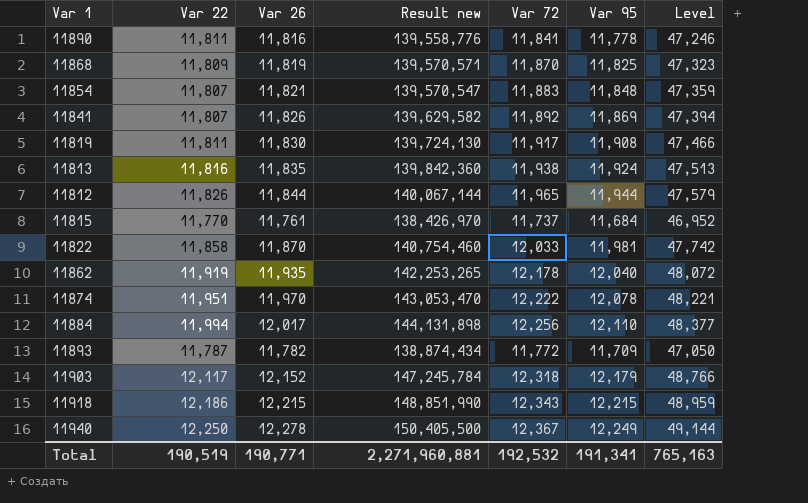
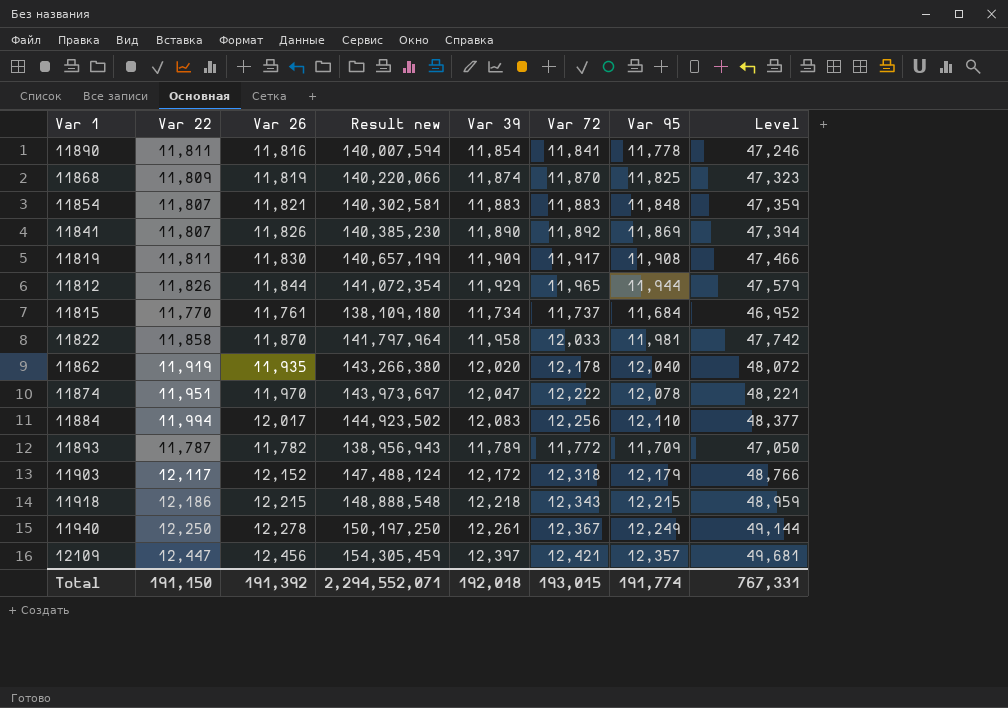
column Result new | formula: [Var 22] * [Var 26] -> [Var 22] * [Var 39]
column Var 39 | position: none -> 5
row 11813: 11,816 | 11,835 | 139,842,360 | 11,938 | 11,924 | 47,513 -> none
row 12109: none -> 12,447 | 12,456 | 154,305,459 | 12,397 | 12,421 | 12,357 | 49,681
Total | Var 22: 190,519 -> 191,150
Total | Var 26: 190,771 -> 191,392
Total | Result new: 2,271,960,881 -> 2,294,552,071
Total | Var 72: 192,532 -> 193,015
Total | Var 95: 191,341 -> 191,774
Total | Level: 765,163 -> 767,331

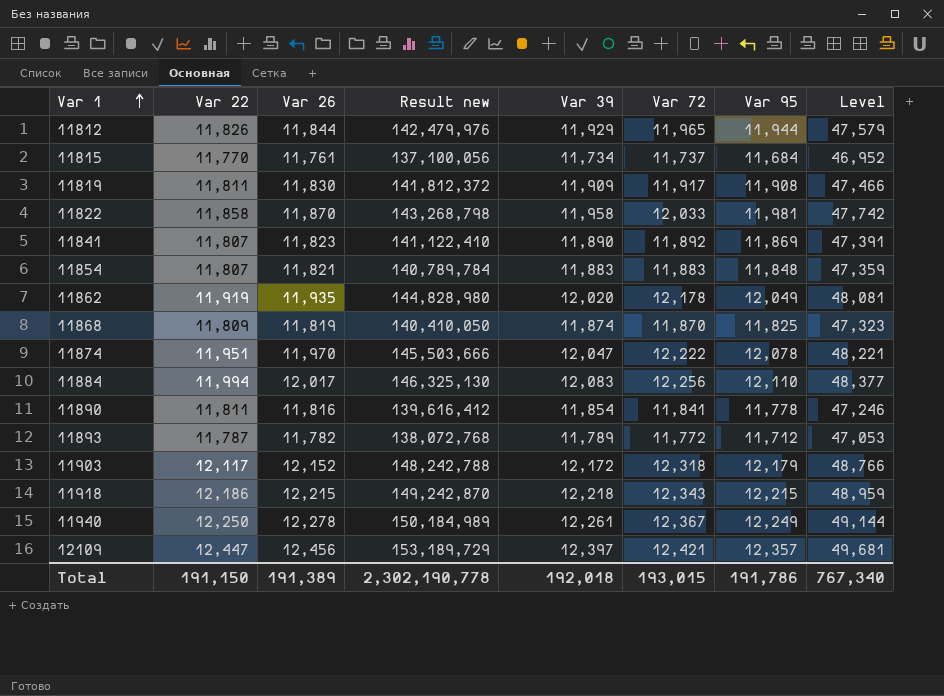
row order: none -> Var 1 ascending
column Result new | formula: [Var 22] * [Var 39] -> [Var 39] * [Var 95]
11841 | Var 26: 11,826 -> 11,823
11841 | Level: 47,394 -> 47,391
11862 | Var 95: 12,040 -> 12,049
11862 | Level: 48,072 -> 48,081
11893 | Var 95: 11,709 -> 11,712
11893 | Level: 47,050 -> 47,053
Total | Var 26: 191,392 -> 191,389
Total | Result new: 2,294,552,071 -> 2,302,190,778
Total | Var 95: 191,774 -> 191,786
Total | Level: 767,331 -> 767,340

